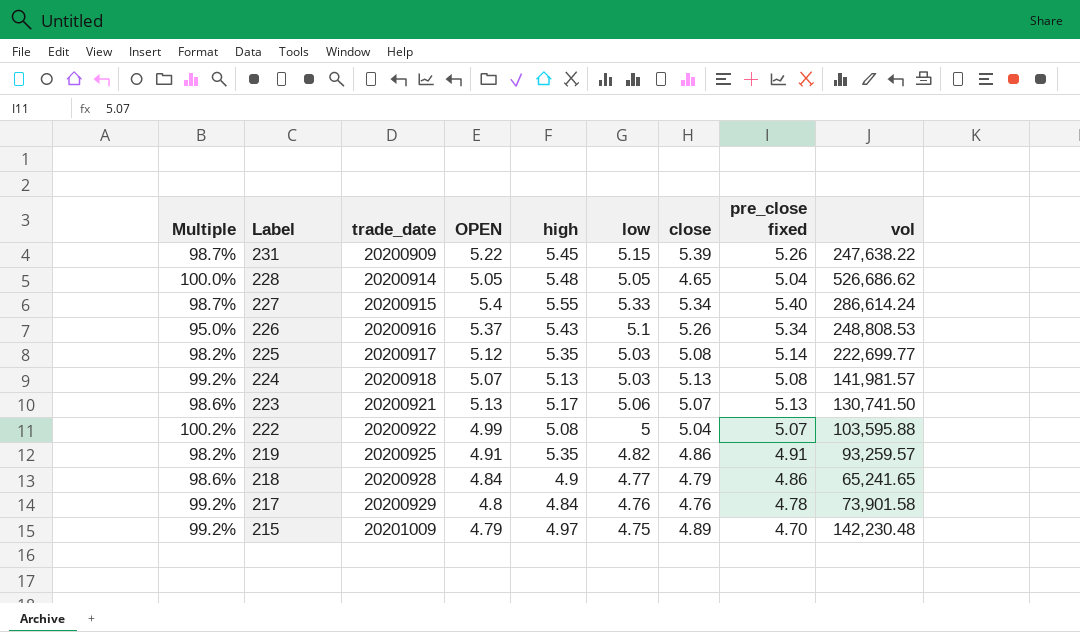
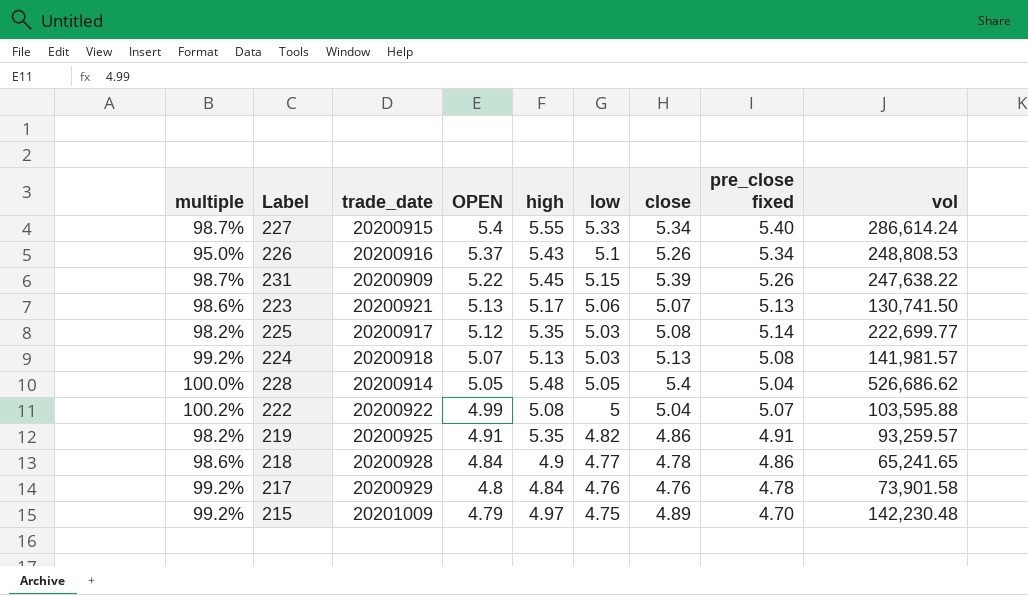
row order: Label descending -> OPEN descending
column name: Multiple -> multiple
228 | close: 4.65 -> 5.4
218 | close: 4.79 -> 4.78

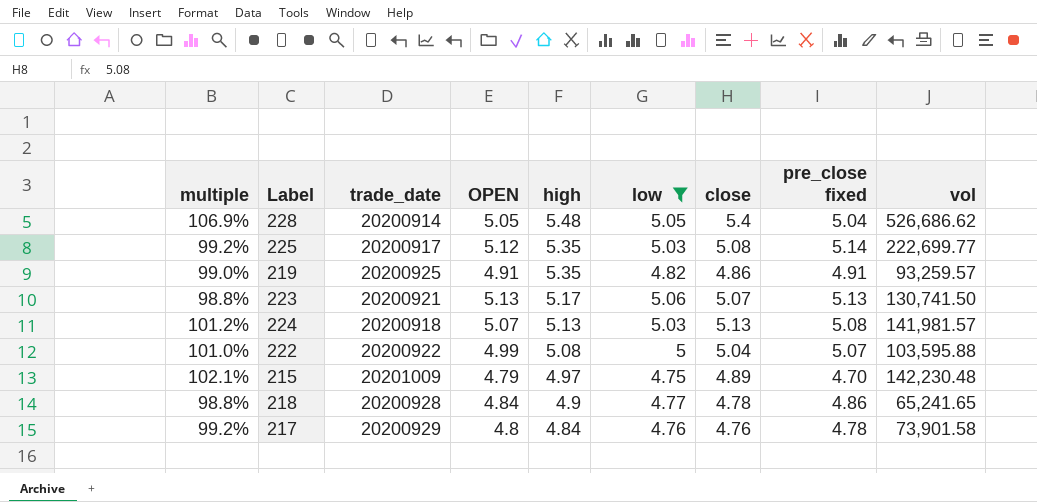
filter: none -> low <= 5.06
row order: OPEN descending -> high descending
column multiple | formula: [low] / [OPEN] -> [close] / [OPEN]

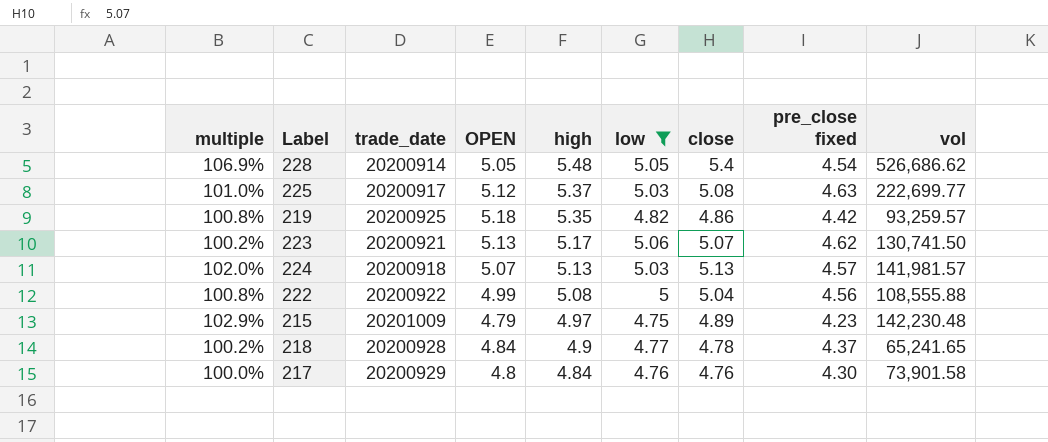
column multiple | formula: [close] / [OPEN] -> [close] / [low]
228 | pre_close fixed: 5.04 -> 4.54
225 | high: 5.35 -> 5.37
225 | pre_close fixed: 5.14 -> 4.63
219 | OPEN: 4.91 -> 5.18
219 | pre_close fixed: 4.91 -> 4.42
223 | pre_close fixed: 5.13 -> 4.62
224 | pre_close fixed: 5.08 -> 4.57
222 | pre_close fixed: 5.07 -> 4.56
222 | vol: 103,595.88 -> 108,555.88
215 | pre_close fixed: 4.70 -> 4.23
218 | pre_close fixed: 4.86 -> 4.37
217 | pre_close fixed: 4.78 -> 4.30

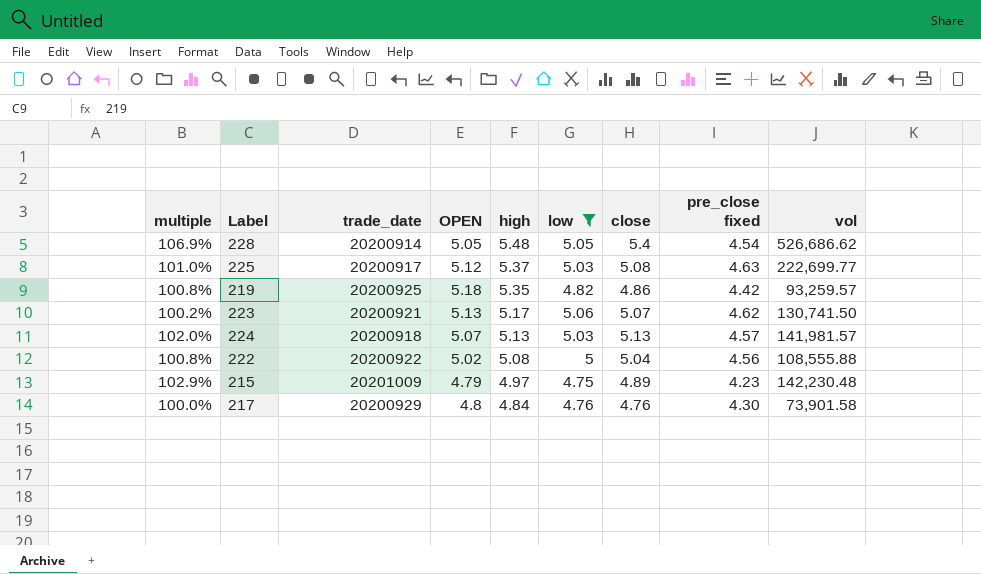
row 218: 100.2% | 20200928 | 4.84 | 4.9 | 4.77 | 4.78 | 4.37 | 65,241.65 -> none
222 | OPEN: 4.99 -> 5.02

